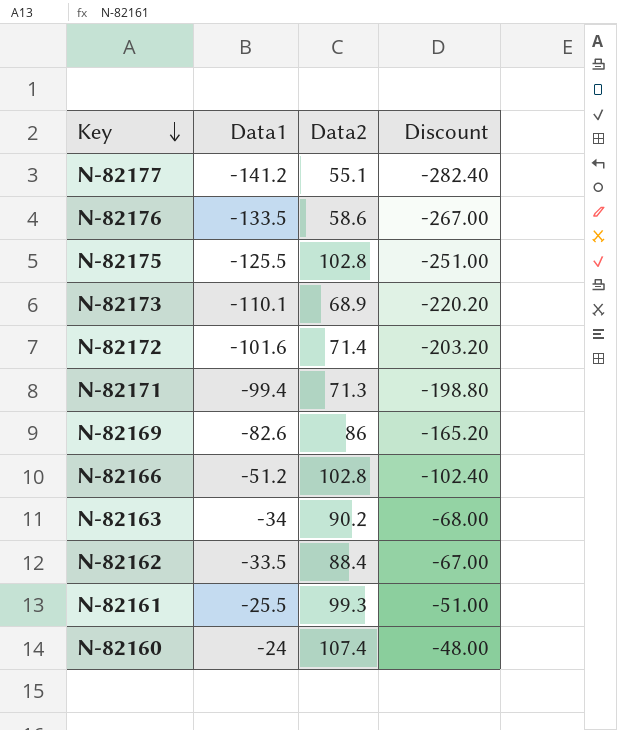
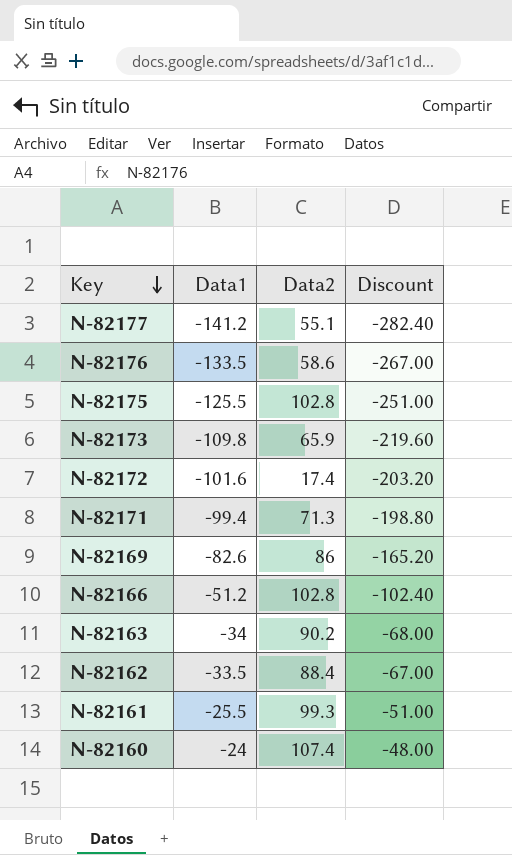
N-82173 | Data1: -110.1 -> -109.8
N-82173 | Data2: 68.9 -> 65.9
N-82173 | Discount: -220.20 -> -219.60
N-82172 | Data2: 71.4 -> 17.4

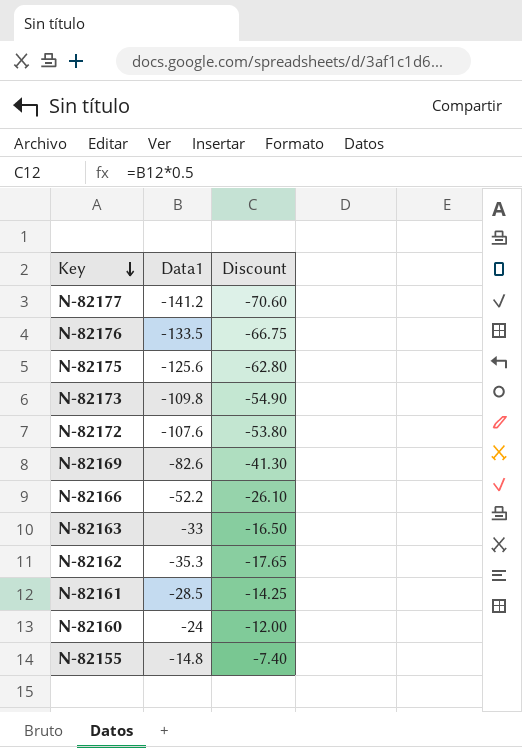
column Data2 | position: 3 -> none
column Discount | formula: [Data1] * 2 -> [Data1] * 0.5
row N-82171: -99.4 | 71.3 | -198.80 -> none
N-82175 | Data1: -125.5 -> -125.6
N-82172 | Data1: -101.6 -> -107.6
N-82166 | Data1: -51.2 -> -52.2
N-82163 | Data1: -34 -> -33
N-82162 | Data1: -33.5 -> -35.3
N-82161 | Data1: -25.5 -> -28.5
row N-82155: none -> -14.8 | -7.40

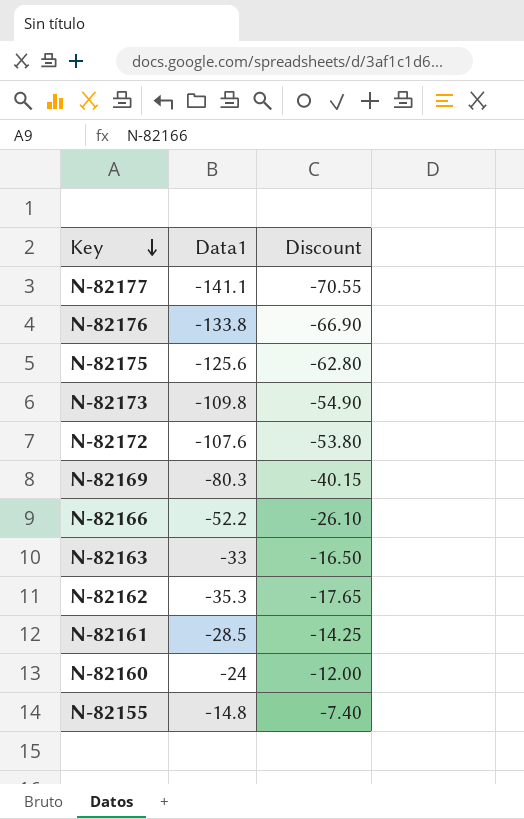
N-82177 | Data1: -141.2 -> -141.1
N-82177 | Discount: -70.60 -> -70.55
N-82176 | Data1: -133.5 -> -133.8
N-82176 | Discount: -66.75 -> -66.90
N-82169 | Data1: -82.6 -> -80.3
N-82169 | Discount: -41.30 -> -40.15

